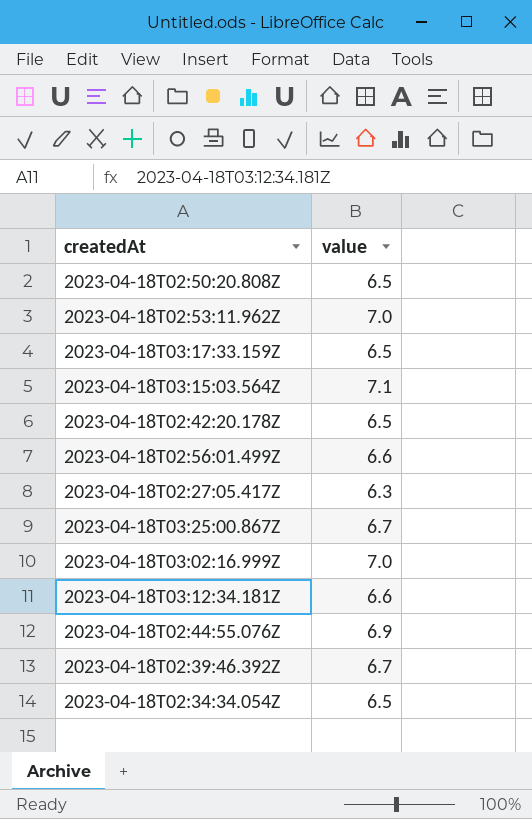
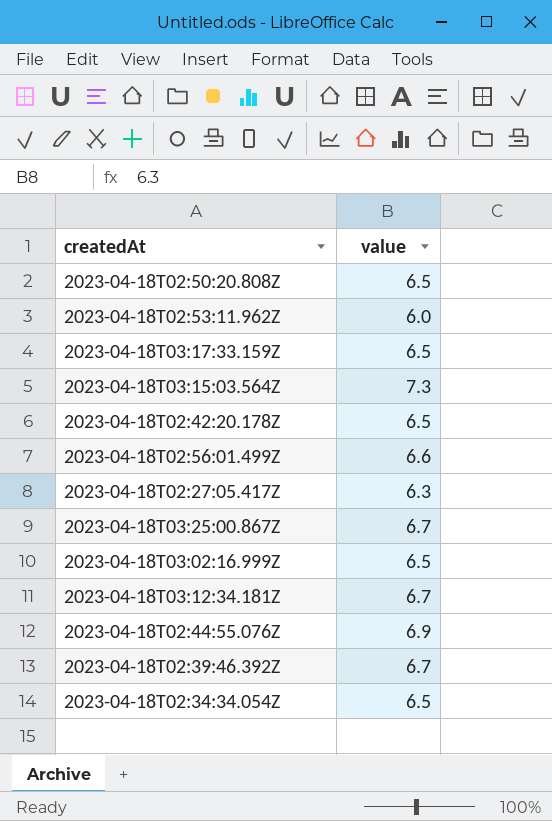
2023-04-18T02:53:11.962Z | value: 7.0 -> 6.0
2023-04-18T03:15:03.564Z | value: 7.1 -> 7.3
2023-04-18T03:02:16.999Z | value: 7.0 -> 6.5
2023-04-18T03:12:34.181Z | value: 6.6 -> 6.7

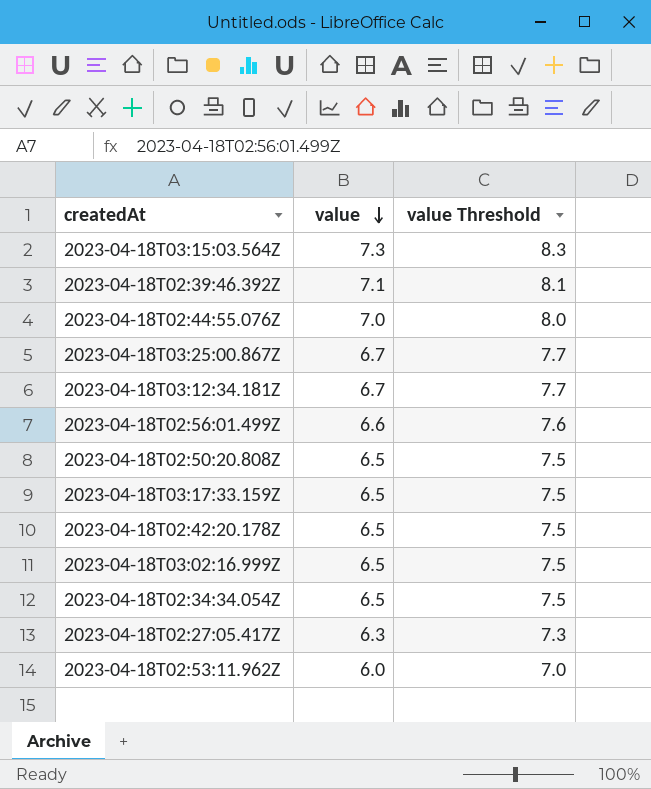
row order: none -> value descending
column value Threshold | formula: none -> [value] + 1
2023-04-18T02:39:46.392Z | value: 6.7 -> 7.1
2023-04-18T02:44:55.076Z | value: 6.9 -> 7.0

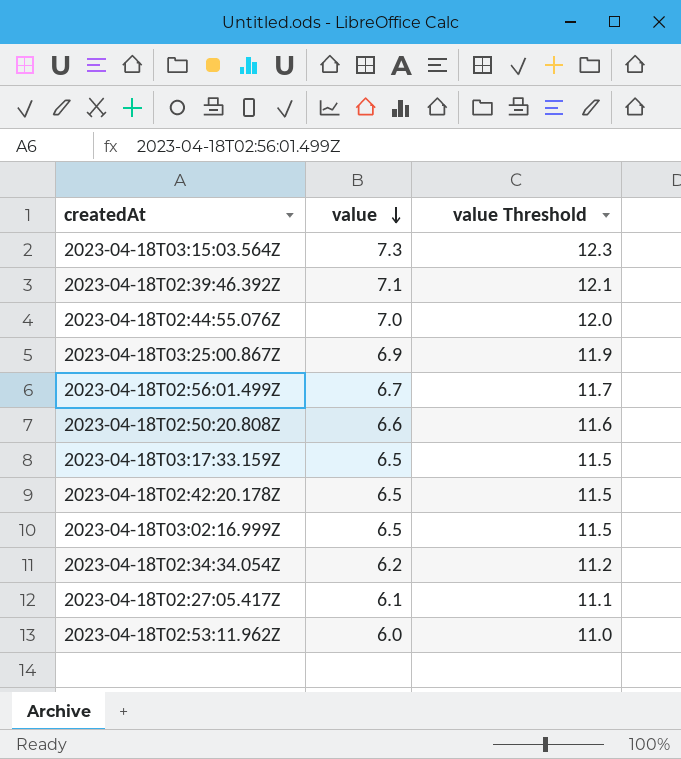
column value Threshold | formula: [value] + 1 -> [value] + 5
row 2023-04-18T03:12:34.181Z: 6.7 | 7.7 -> none
2023-04-18T03:25:00.867Z | value: 6.7 -> 6.9
2023-04-18T02:56:01.499Z | value: 6.6 -> 6.7
2023-04-18T02:50:20.808Z | value: 6.5 -> 6.6
2023-04-18T02:34:34.054Z | value: 6.5 -> 6.2
2023-04-18T02:27:05.417Z | value: 6.3 -> 6.1

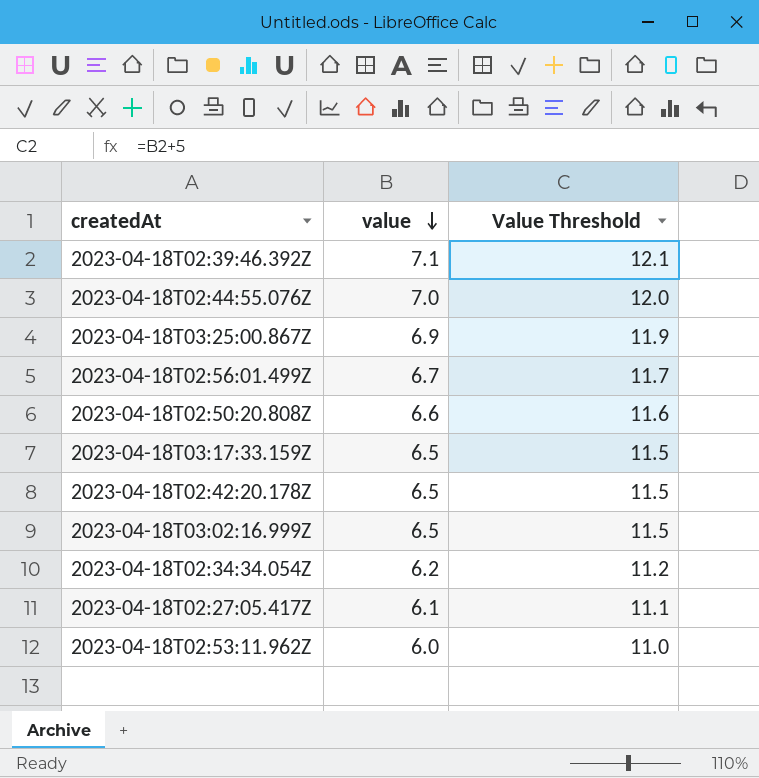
column name: value Threshold -> Value Threshold
row 2023-04-18T03:15:03.564Z: 7.3 | 12.3 -> none

